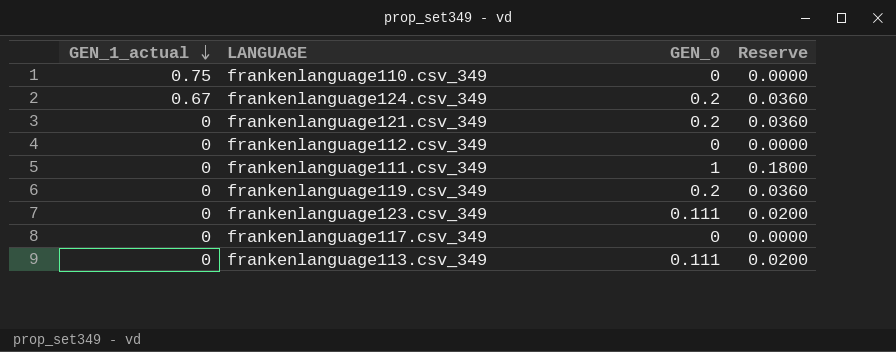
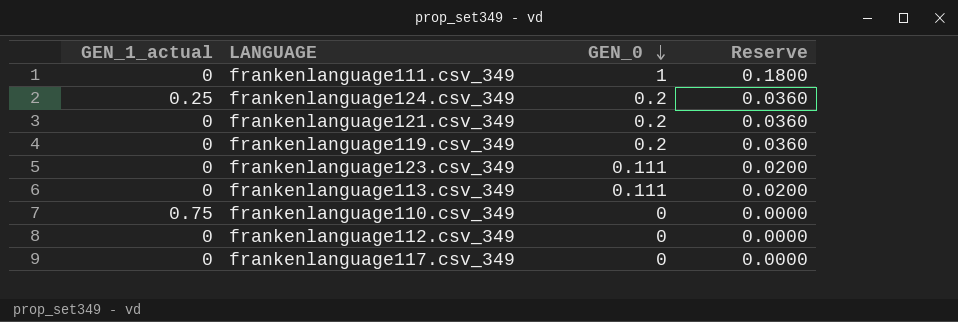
row order: GEN_1_actual descending -> GEN_0 descending
frankenlanguage124.csv_349 | GEN_1_actual: 0.67 -> 0.25

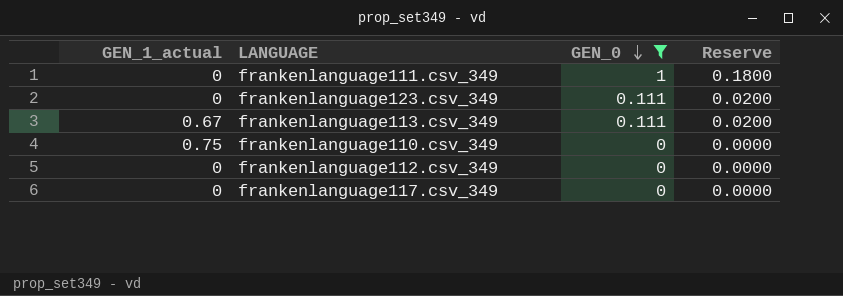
filter: none -> GEN_0 != 0.2
frankenlanguage113.csv_349 | GEN_1_actual: 0 -> 0.67

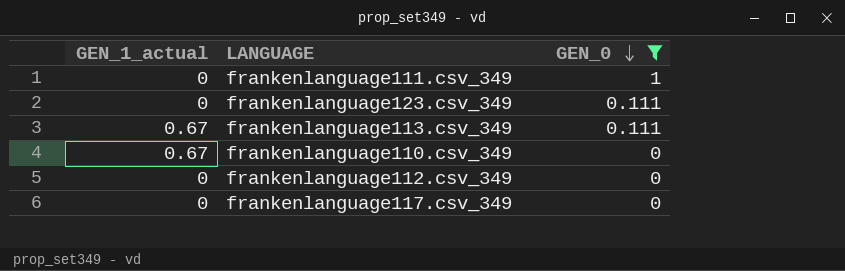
column Reserve | formula: [GEN_0] * 0.18 -> none
frankenlanguage110.csv_349 | GEN_1_actual: 0.75 -> 0.67

